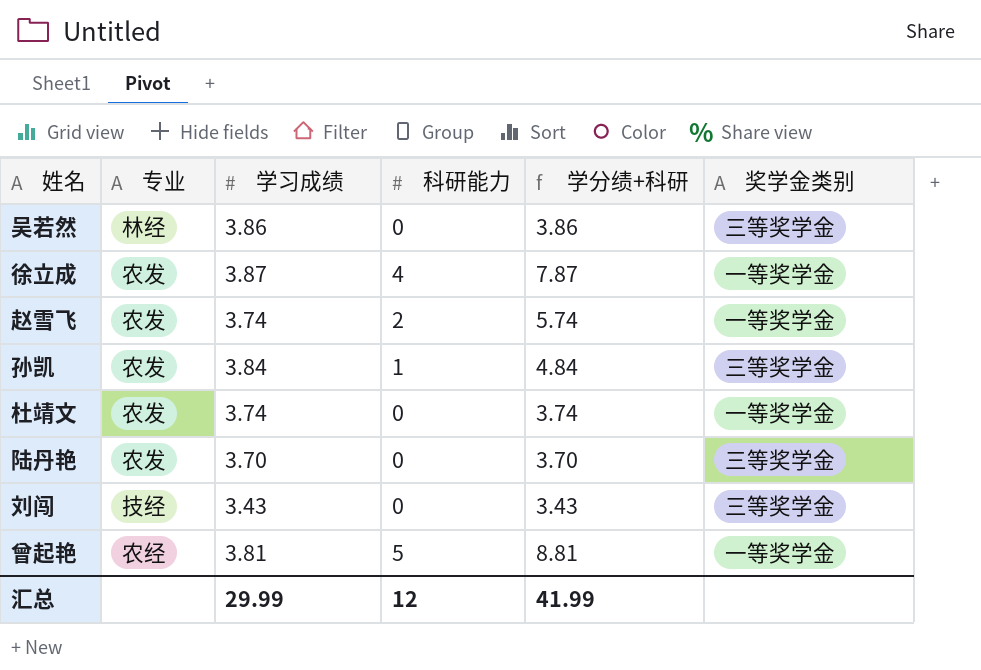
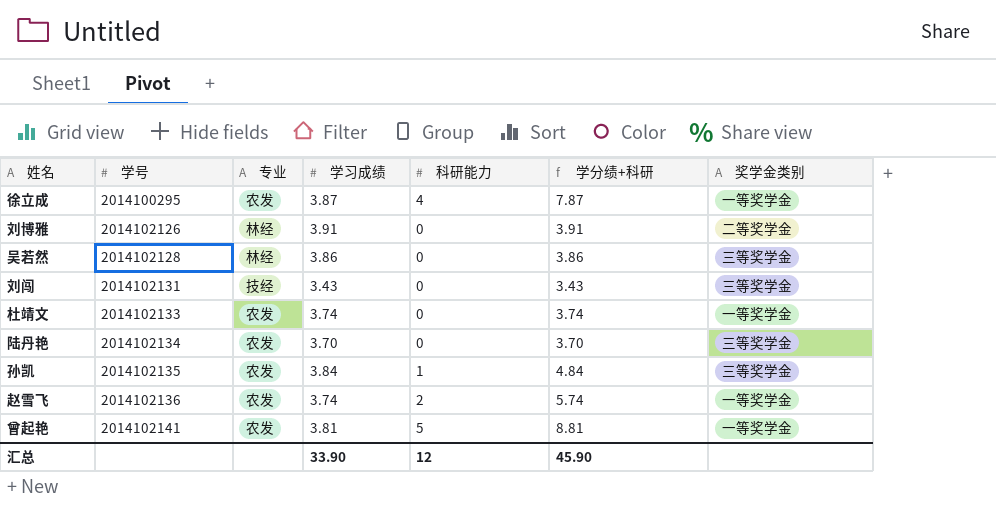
row order: none -> 学号 ascending
column 学号 | position: none -> 2
row 刘博雅: none -> 2014102126 | 林经 | 3.91 | 0 | 3.91 | 二等奖学金
曾起艳 | 专业: 农经 -> 农发
汇总 | 学习成绩: 29.99 -> 33.90
汇总 | 学分绩+科研: 41.99 -> 45.90

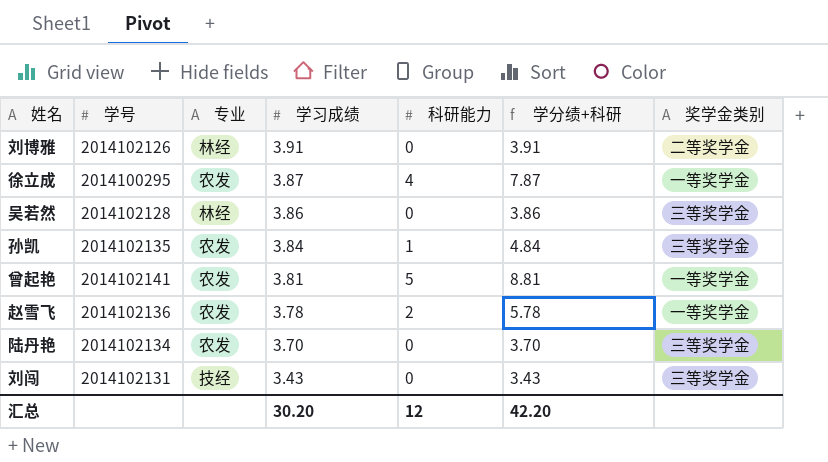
row order: 学号 ascending -> 学习成绩 descending
row 杜靖文: 2014102133 | 农发 | 3.74 | 0 | 3.74 | 一等奖学金 -> none
赵雪飞 | 学习成绩: 3.74 -> 3.78
赵雪飞 | 学分绩+科研: 5.74 -> 5.78
汇总 | 学习成绩: 33.90 -> 30.20
汇总 | 学分绩+科研: 45.90 -> 42.20

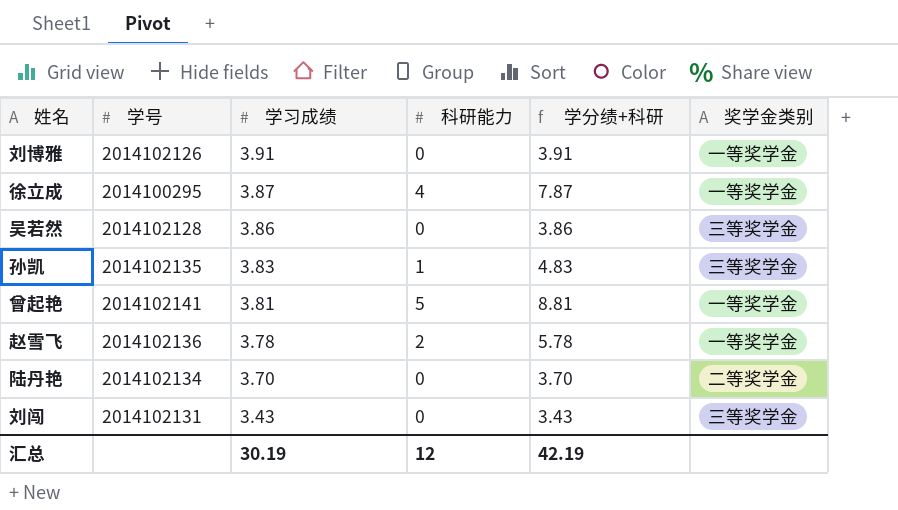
column 专业 | position: 3 -> none
刘博雅 | 奖学金类别: 二等奖学金 -> 一等奖学金
孙凯 | 学习成绩: 3.84 -> 3.83
孙凯 | 学分绩+科研: 4.84 -> 4.83
陆丹艳 | 奖学金类别: 三等奖学金 -> 二等奖学金
汇总 | 学习成绩: 30.20 -> 30.19
汇总 | 学分绩+科研: 42.20 -> 42.19

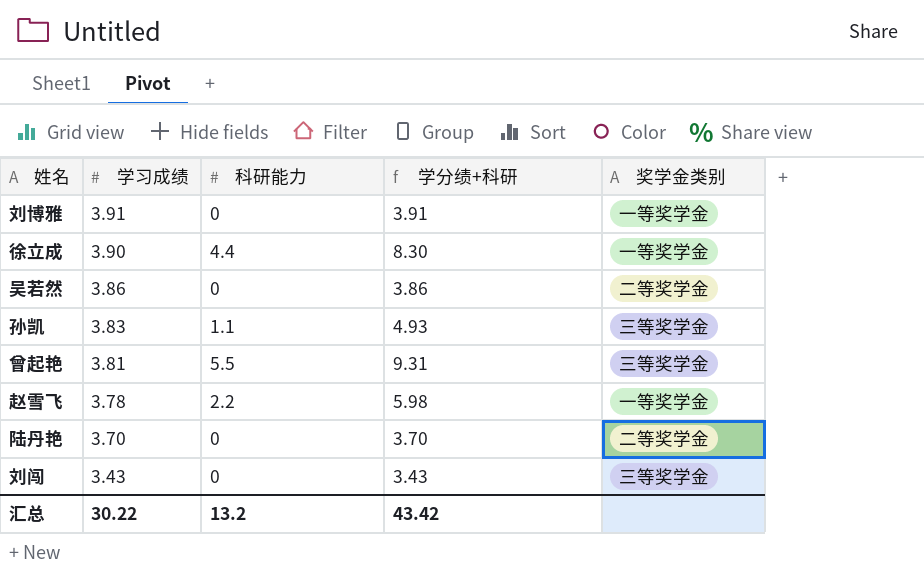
column 学号 | position: 2 -> none
徐立成 | 学习成绩: 3.87 -> 3.90
徐立成 | 科研能力: 4 -> 4.4
徐立成 | 学分绩+科研: 7.87 -> 8.30
吴若然 | 奖学金类别: 三等奖学金 -> 二等奖学金
孙凯 | 科研能力: 1 -> 1.1
孙凯 | 学分绩+科研: 4.83 -> 4.93
曾起艳 | 科研能力: 5 -> 5.5
曾起艳 | 学分绩+科研: 8.81 -> 9.31
曾起艳 | 奖学金类别: 一等奖学金 -> 三等奖学金
赵雪飞 | 科研能力: 2 -> 2.2
赵雪飞 | 学分绩+科研: 5.78 -> 5.98
汇总 | 学习成绩: 30.19 -> 30.22
汇总 | 科研能力: 12 -> 13.2
汇总 | 学分绩+科研: 42.19 -> 43.42

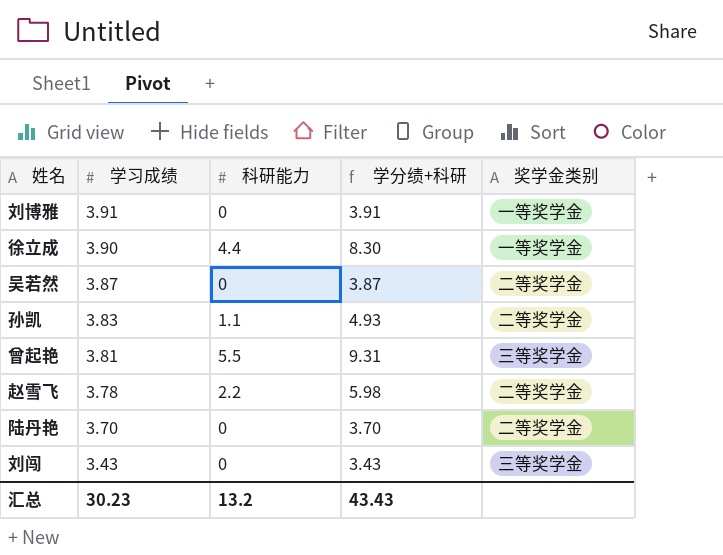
吴若然 | 学习成绩: 3.86 -> 3.87
吴若然 | 学分绩+科研: 3.86 -> 3.87
孙凯 | 奖学金类别: 三等奖学金 -> 二等奖学金
赵雪飞 | 奖学金类别: 一等奖学金 -> 二等奖学金
汇总 | 学习成绩: 30.22 -> 30.23
汇总 | 学分绩+科研: 43.42 -> 43.43

